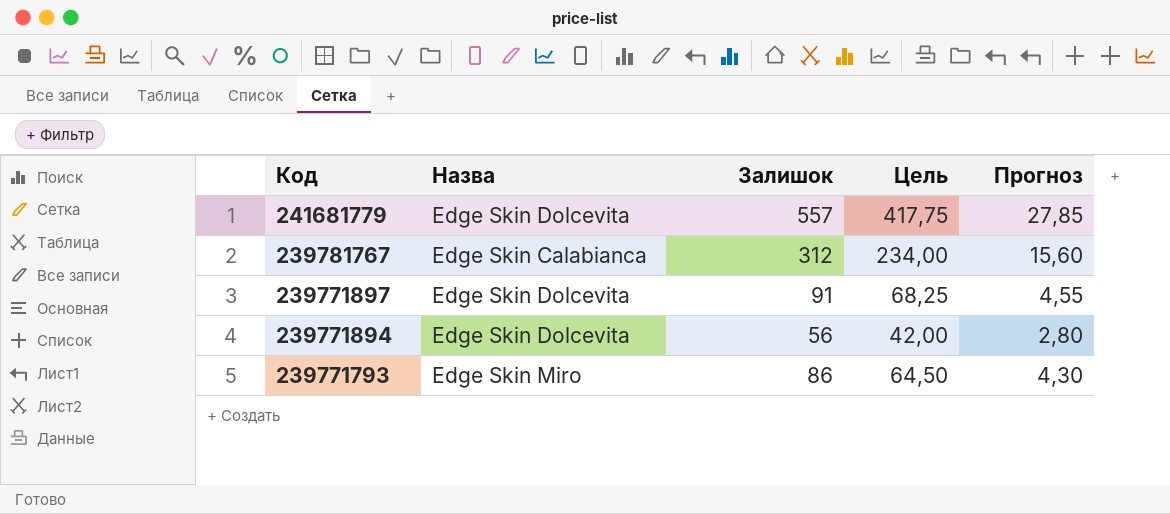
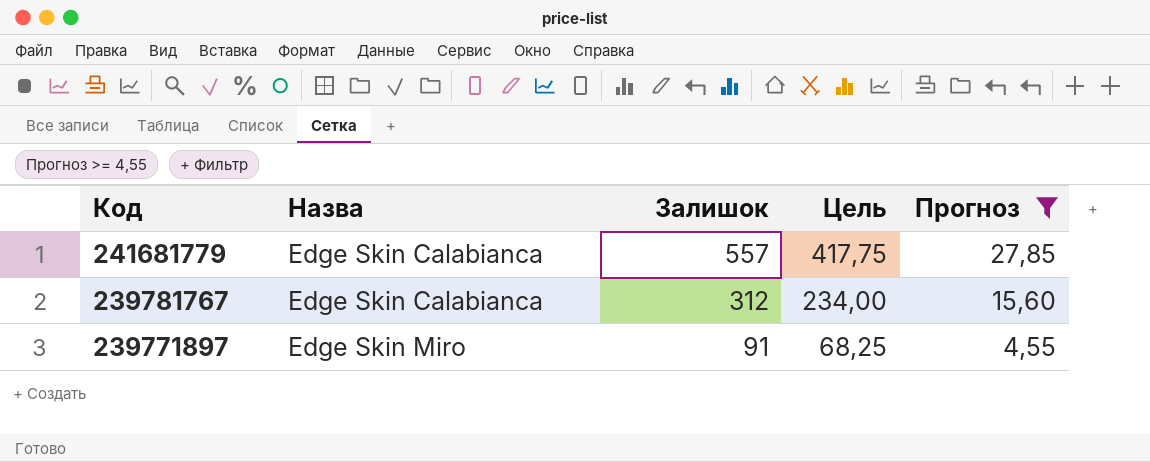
filter: none -> Прогноз >= 4,55
241681779 | Назва: Edge Skin Dolcevita -> Edge Skin Calabianca
239771897 | Назва: Edge Skin Dolcevita -> Edge Skin Miro

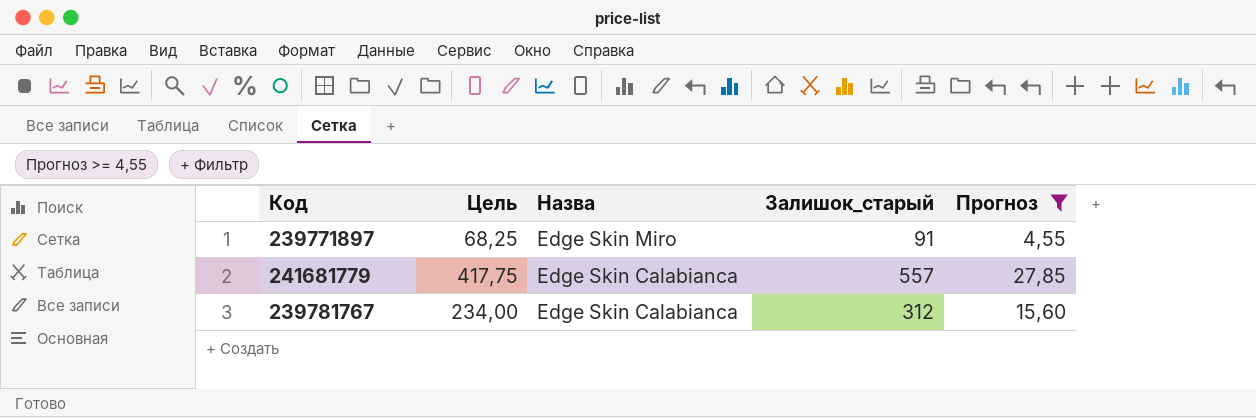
row order: Код descending -> Назва descending
column Цель | position: 4 -> 2
column name: Залишок -> Залишок_старый

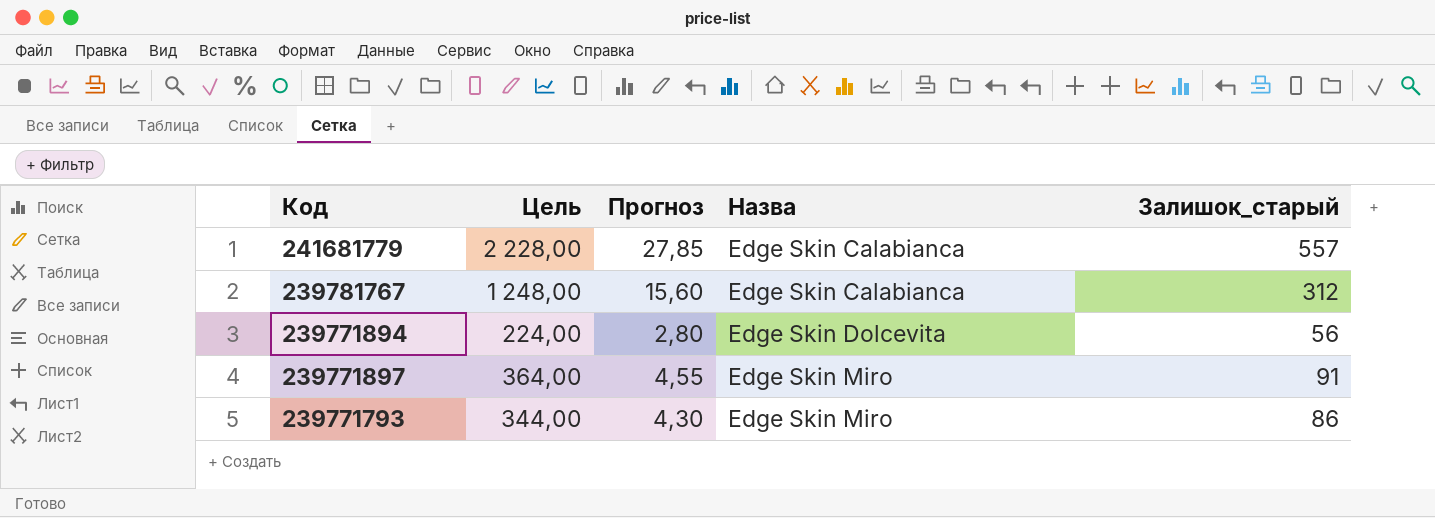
filter: Прогноз >= 4,55 -> none
row order: Назва descending -> Назва ascending
column Цель | formula: [Залишок_старый] * 0,75 -> [Залишок_старый] * 4
column Прогноз | position: 5 -> 3

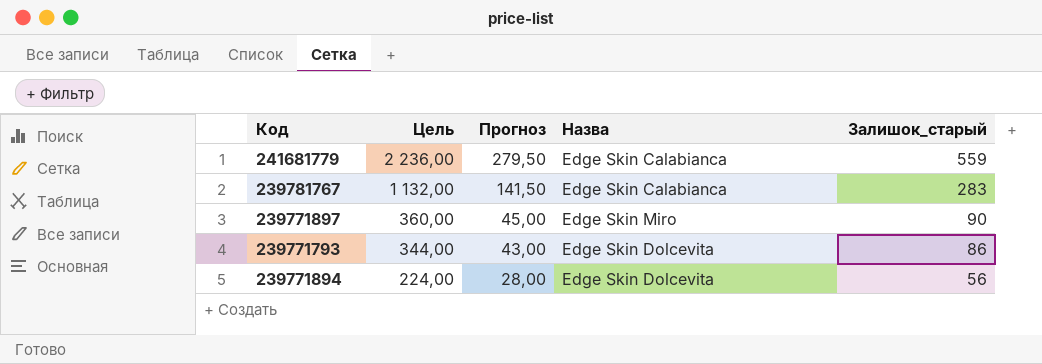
row order: Назва ascending -> Цель descending
column Прогноз | formula: [Залишок_старый] * 0,05 -> [Залишок_старый] * 0,5
241681779 | Цель: 2 228,00 -> 2 236,00
241681779 | Залишок_старый: 557 -> 559
239781767 | Цель: 1 248,00 -> 1 132,00
239781767 | Залишок_старый: 312 -> 283
239771897 | Цель: 364,00 -> 360,00
239771897 | Залишок_старый: 91 -> 90
239771793 | Назва: Edge Skin Miro -> Edge Skin Dolcevita

